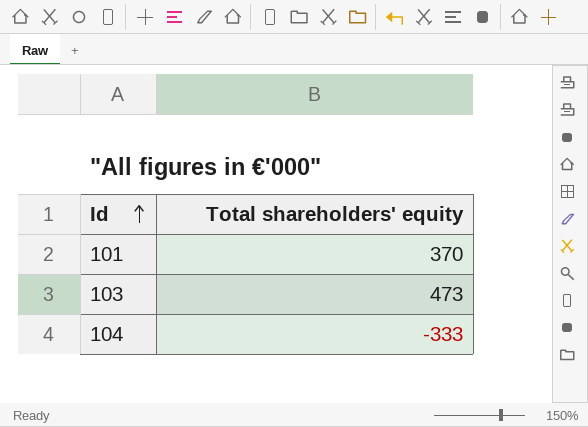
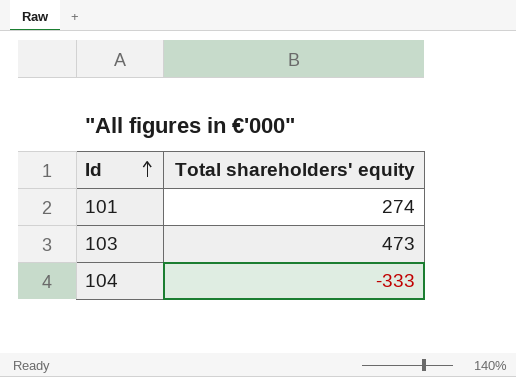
101 | Total shareholders' equity: 370 -> 274

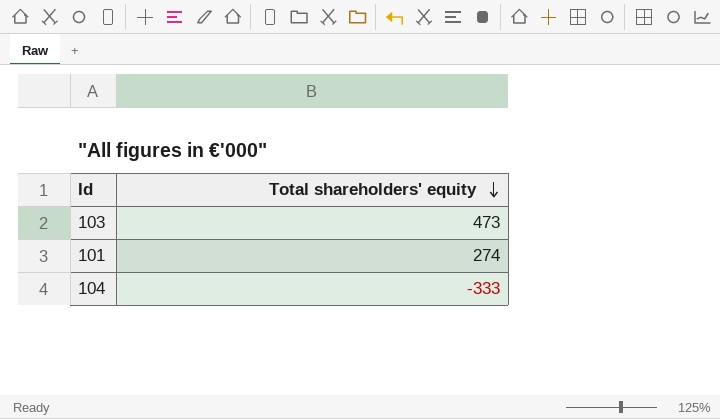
row order: Id ascending -> Total shareholders' equity descending

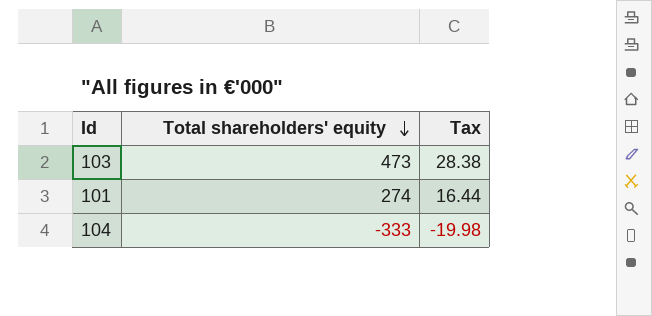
column Tax | formula: none -> [Total shareholders' equity] * 0.06

